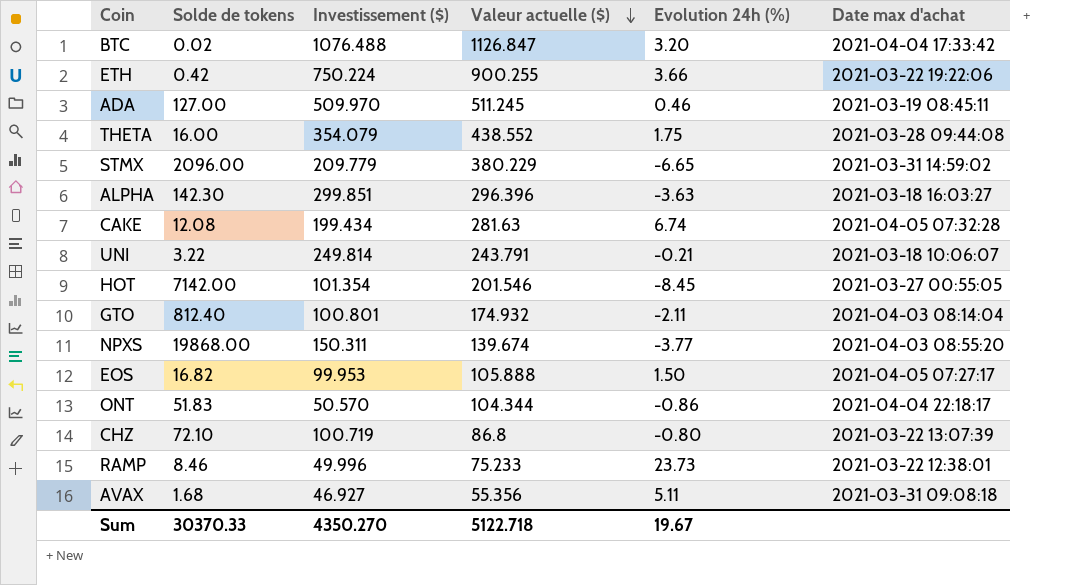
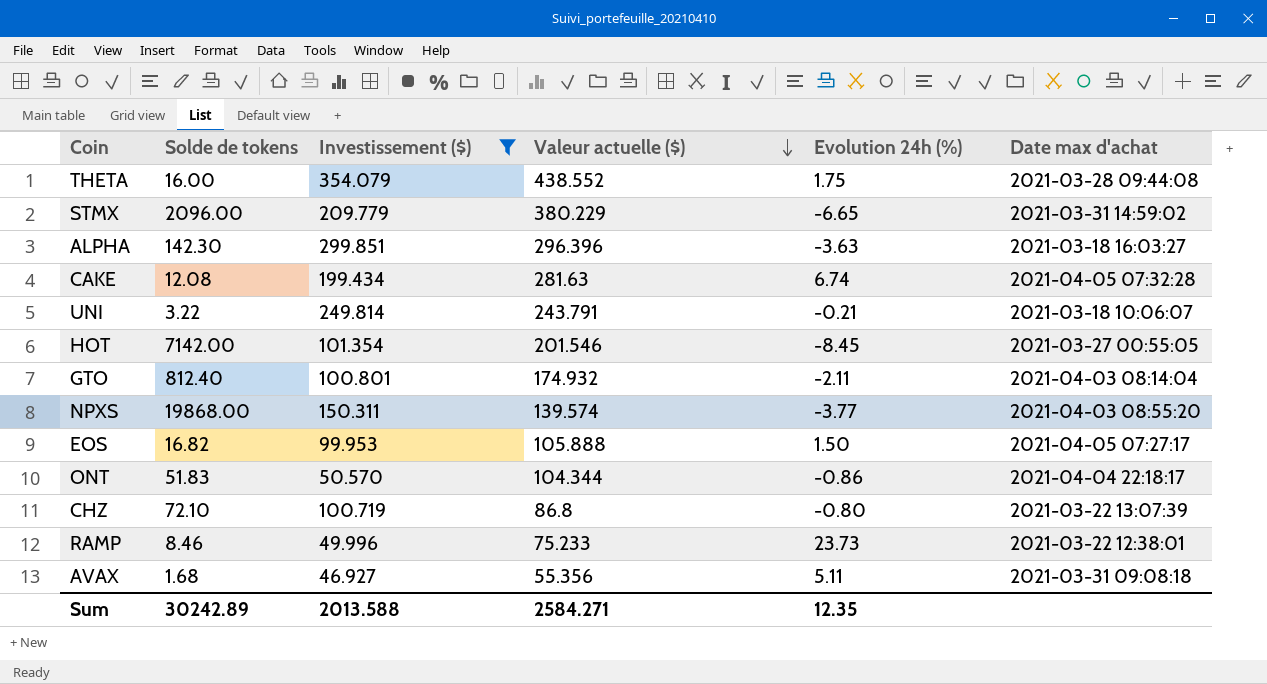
filter: none -> Investissement ($) <= 354.079
NPXS | Valeur actuelle ($): 139.674 -> 139.574
Sum | Solde de tokens: 30370.33 -> 30242.89
Sum | Investissement ($): 4350.270 -> 2013.588
Sum | Valeur actuelle ($): 5122.718 -> 2584.271
Sum | Evolution 24h (%): 19.67 -> 12.35

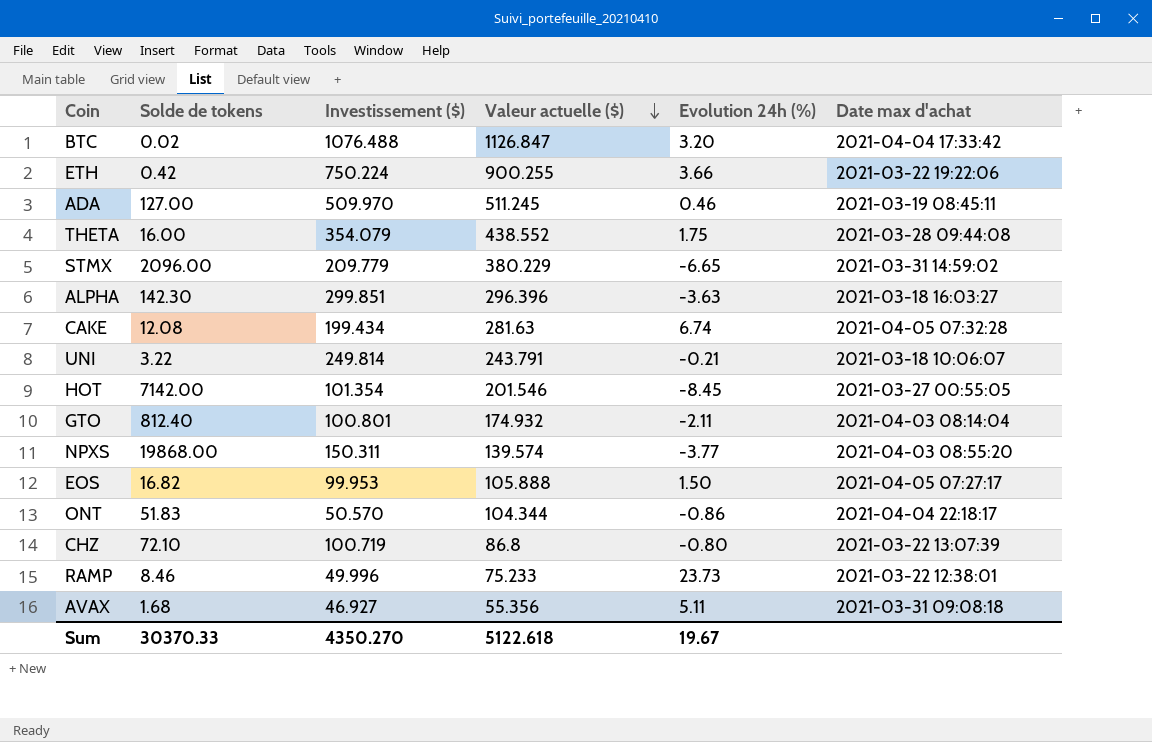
filter: Investissement ($) <= 354.079 -> none
Sum | Solde de tokens: 30242.89 -> 30370.33
Sum | Investissement ($): 2013.588 -> 4350.270
Sum | Valeur actuelle ($): 2584.271 -> 5122.618
Sum | Evolution 24h (%): 12.35 -> 19.67

